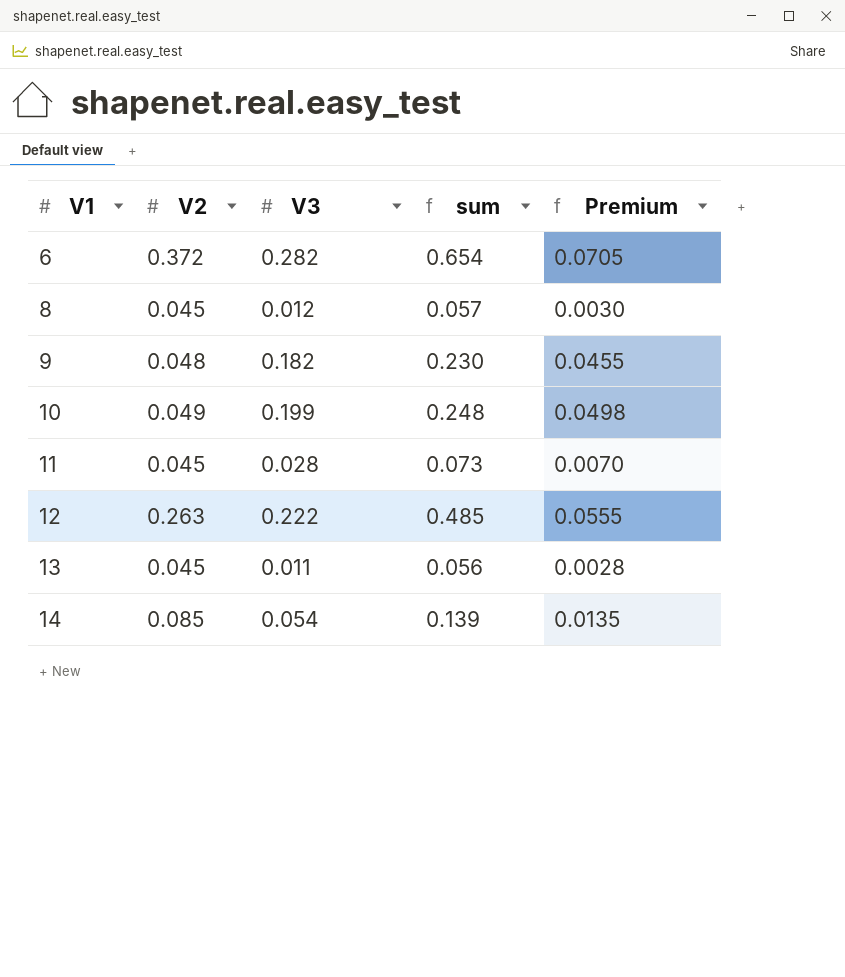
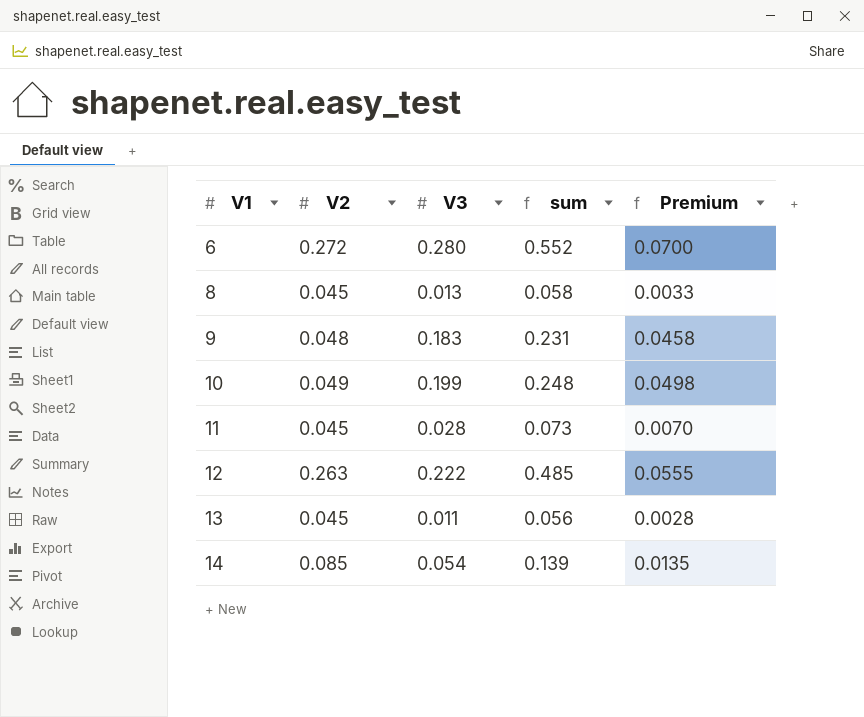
6 | V2: 0.372 -> 0.272
6 | V3: 0.282 -> 0.280
6 | sum: 0.654 -> 0.552
6 | Premium: 0.0705 -> 0.0700
8 | V3: 0.012 -> 0.013
8 | sum: 0.057 -> 0.058
8 | Premium: 0.0030 -> 0.0033
9 | V3: 0.182 -> 0.183
9 | sum: 0.230 -> 0.231
9 | Premium: 0.0455 -> 0.0458

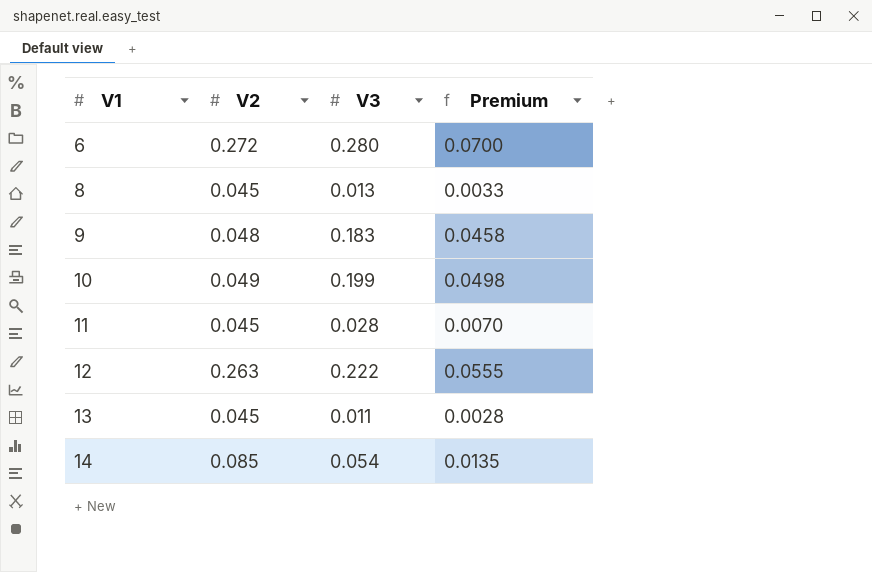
column sum | formula: [V2] + [V3] -> none

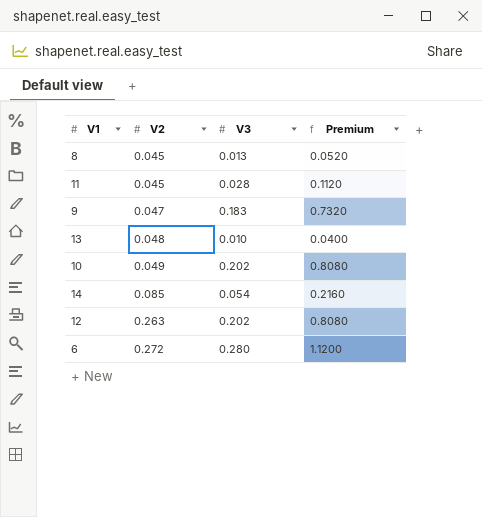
row order: V1 ascending -> V2 ascending
column Premium | formula: [V3] * 0.25 -> [V3] * 4
9 | V2: 0.048 -> 0.047
13 | V2: 0.045 -> 0.048
13 | V3: 0.011 -> 0.010
10 | V3: 0.199 -> 0.202
12 | V3: 0.222 -> 0.202

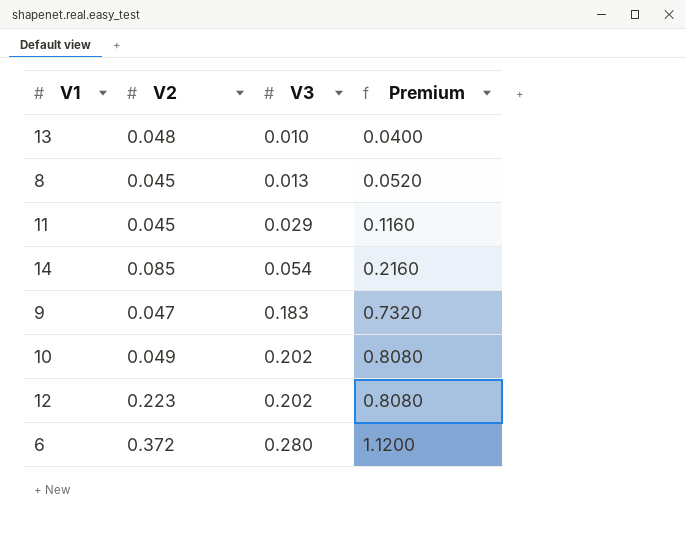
row order: V2 ascending -> V3 ascending
11 | V3: 0.028 -> 0.029
11 | Premium: 0.1120 -> 0.1160
12 | V2: 0.263 -> 0.223
6 | V2: 0.272 -> 0.372

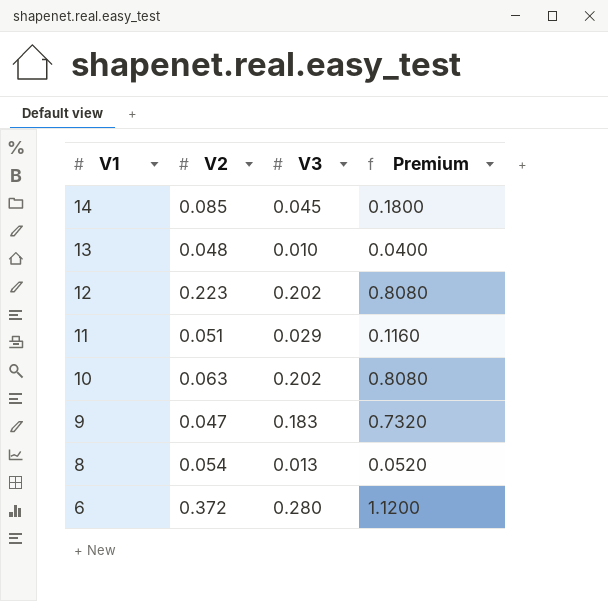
row order: V3 ascending -> V1 descending
14 | V3: 0.054 -> 0.045
14 | Premium: 0.2160 -> 0.1800
11 | V2: 0.045 -> 0.051
10 | V2: 0.049 -> 0.063
8 | V2: 0.045 -> 0.054

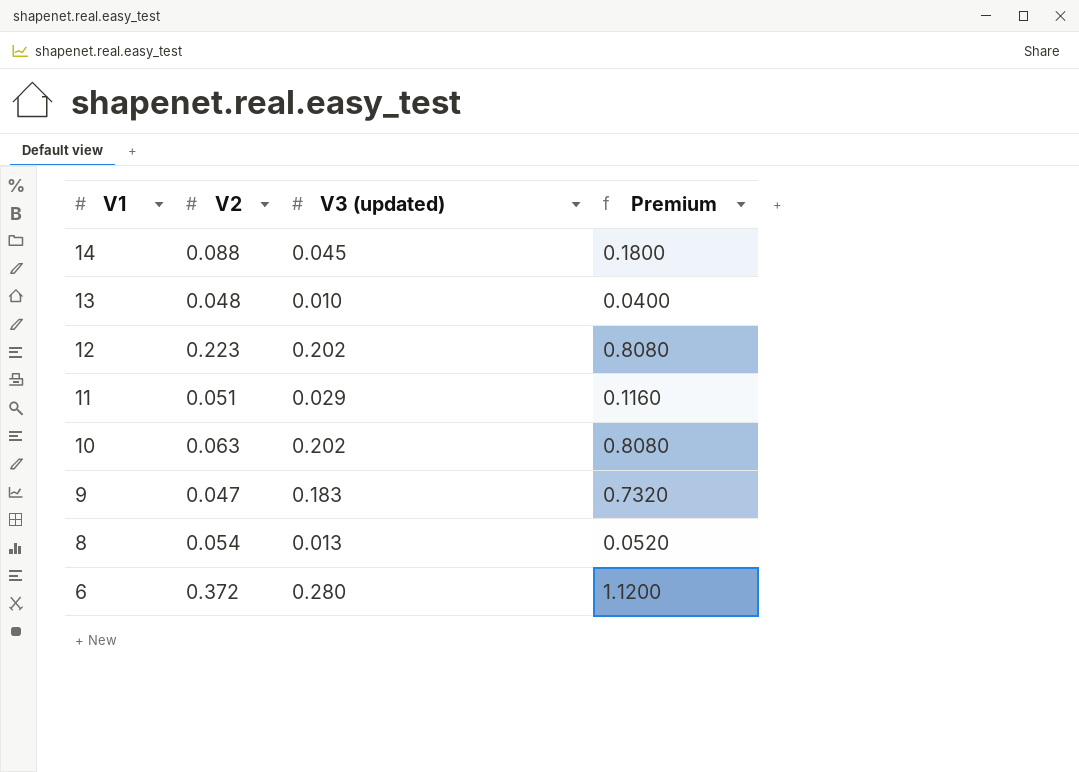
column name: V3 -> V3 (updated)
14 | V2: 0.085 -> 0.088

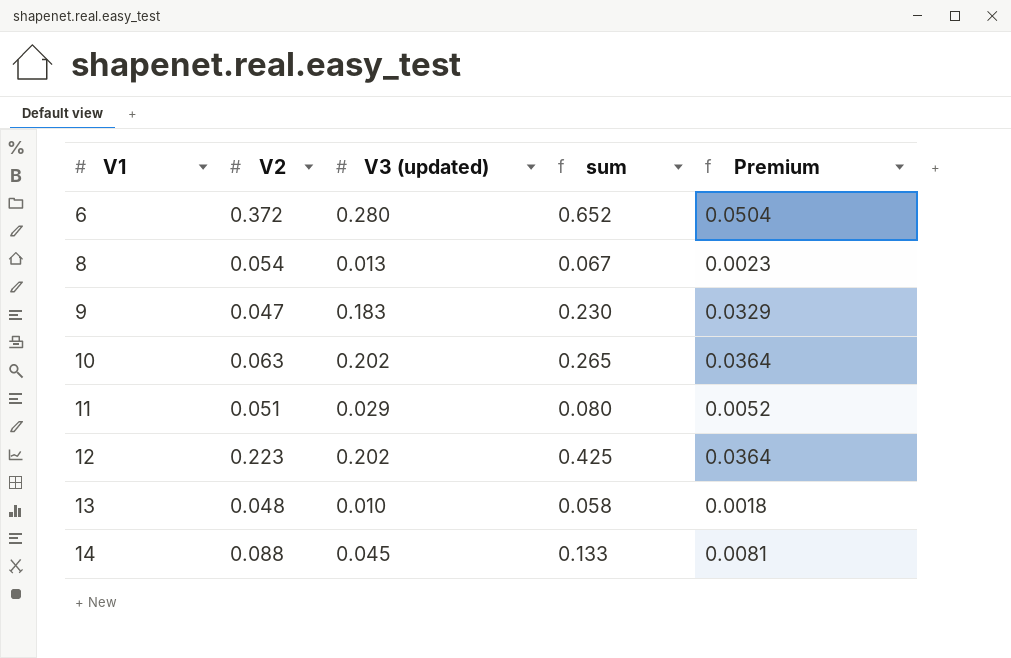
row order: V1 descending -> V1 ascending
column sum | formula: none -> [V2] + [V3 (updated)]
column Premium | formula: [V3 (updated)] * 4 -> [V3 (updated)] * 0.18

